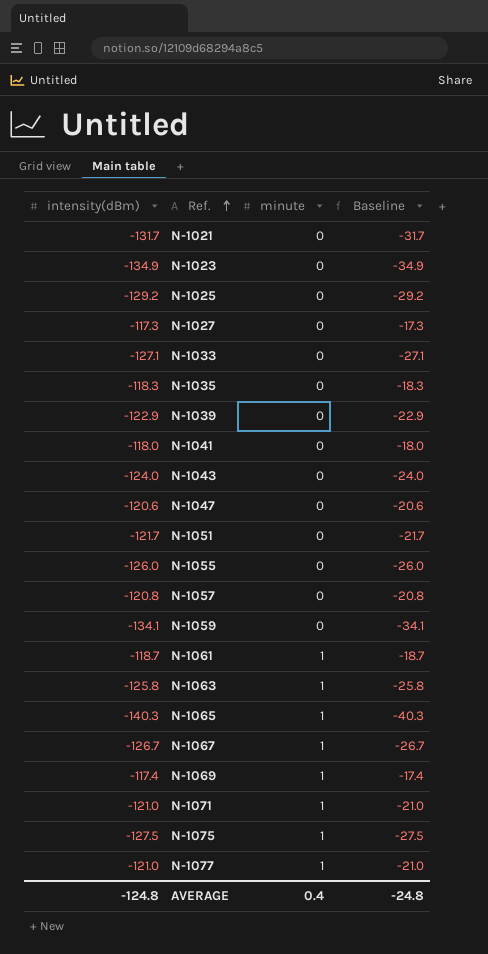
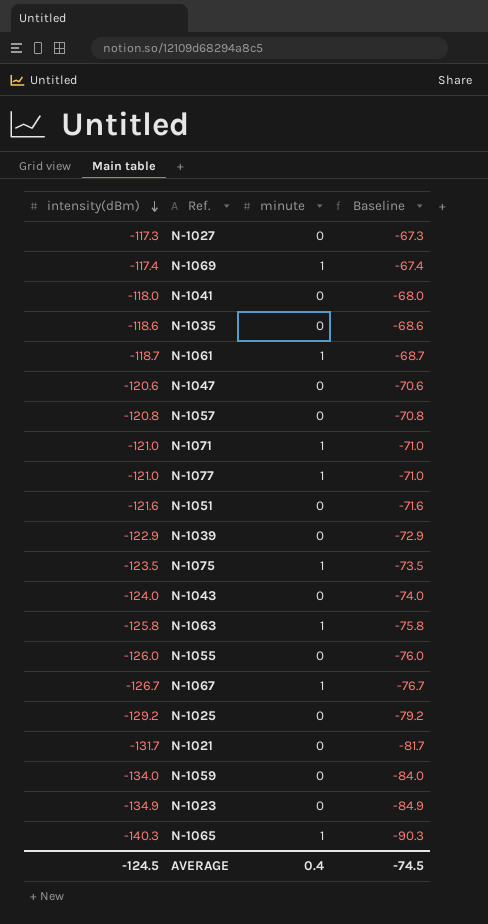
row order: Ref. ascending -> intensity(dBm) descending
column Baseline | formula: [intensity(dBm)] + 100 -> [intensity(dBm)] + 50
row N-1033: -127.1 | 0 | -27.1 -> none
N-1035 | intensity(dBm): -118.3 -> -118.6
N-1051 | intensity(dBm): -121.7 -> -121.6
N-1075 | intensity(dBm): -127.5 -> -123.5
N-1059 | intensity(dBm): -134.1 -> -134.0
AVERAGE | intensity(dBm): -124.8 -> -124.5
AVERAGE | Baseline: -24.8 -> -74.5

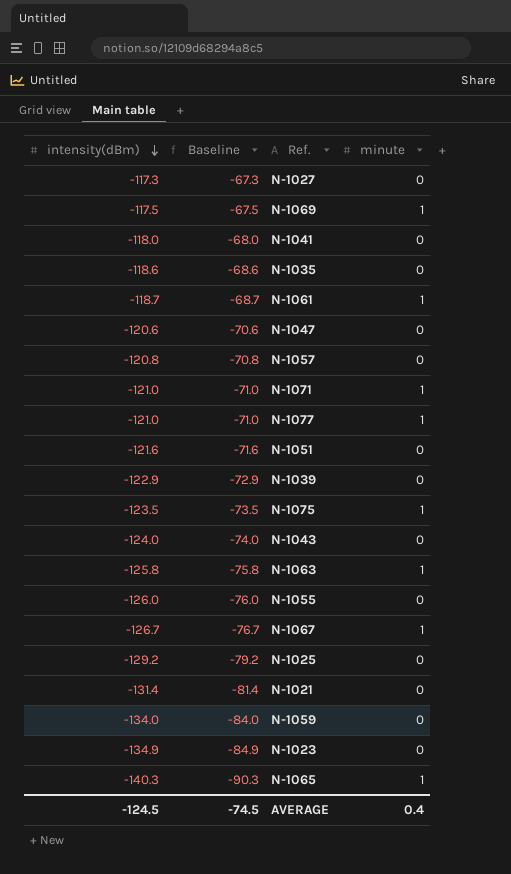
column Baseline | position: 4 -> 2
N-1069 | intensity(dBm): -117.4 -> -117.5
N-1069 | Baseline: -67.4 -> -67.5
N-1021 | intensity(dBm): -131.7 -> -131.4
N-1021 | Baseline: -81.7 -> -81.4

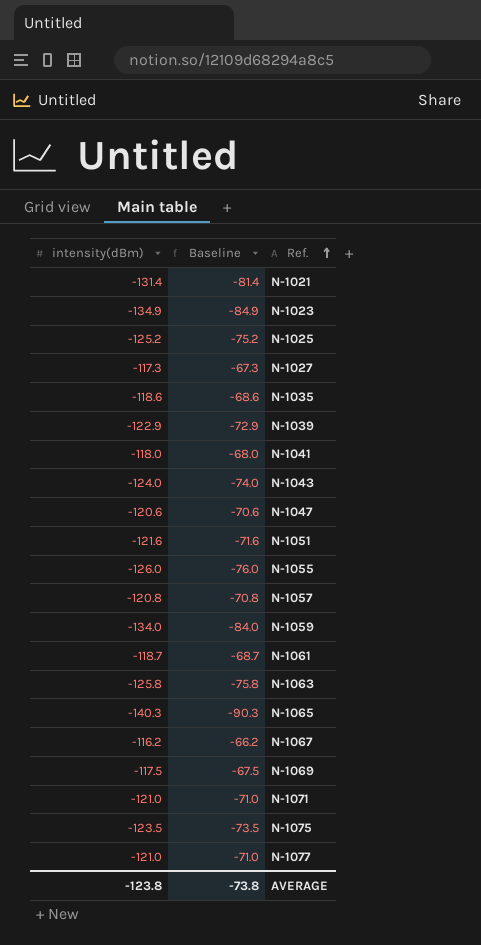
row order: intensity(dBm) descending -> Ref. ascending
column minute | position: 4 -> none
N-1025 | intensity(dBm): -129.2 -> -125.2
N-1025 | Baseline: -79.2 -> -75.2
N-1067 | intensity(dBm): -126.7 -> -116.2
N-1067 | Baseline: -76.7 -> -66.2
AVERAGE | intensity(dBm): -124.5 -> -123.8
AVERAGE | Baseline: -74.5 -> -73.8

